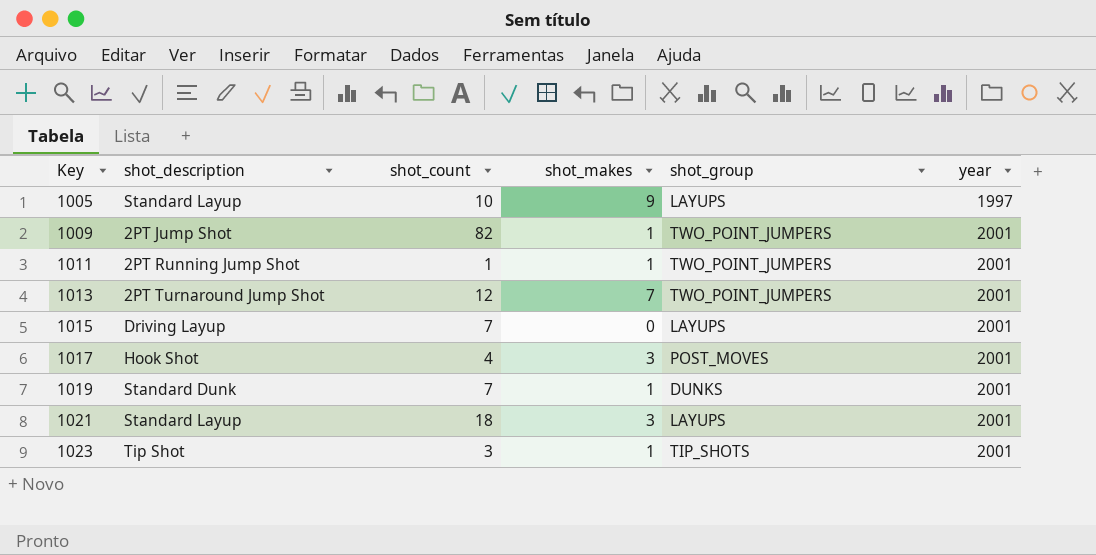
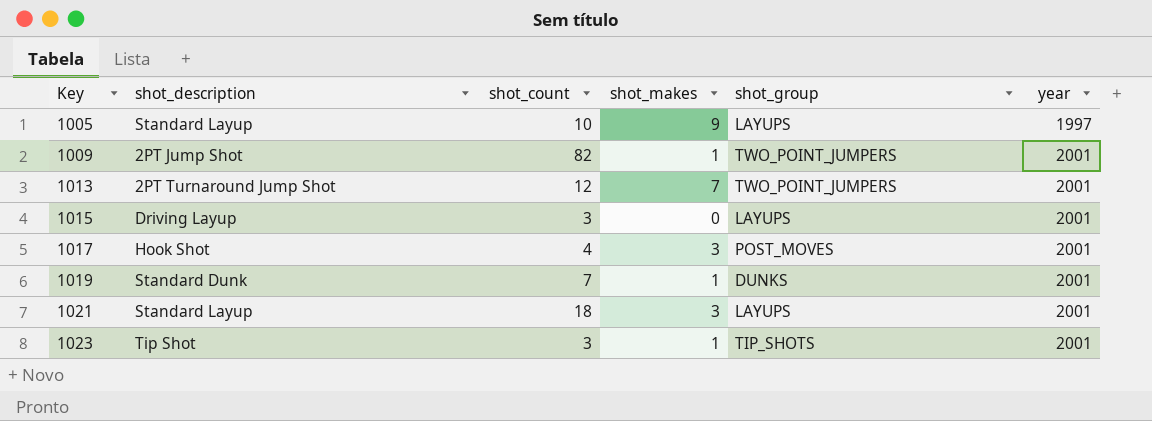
row 1011: 2PT Running Jump Shot | 1 | 1 | TWO_POINT_JUMPERS | 2001 -> none
1015 | shot_count: 7 -> 3

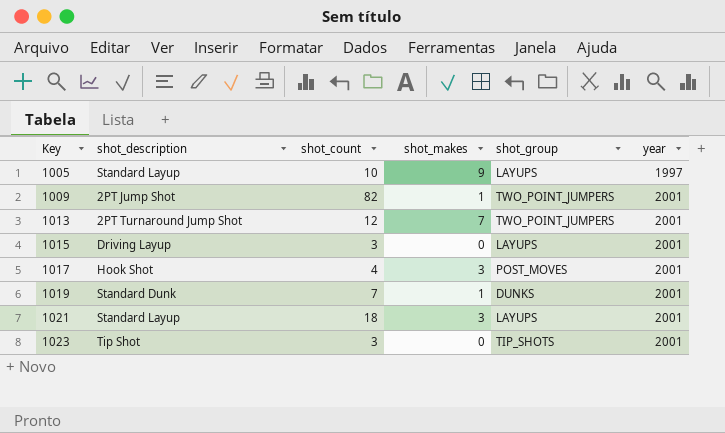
1023 | shot_makes: 1 -> 0

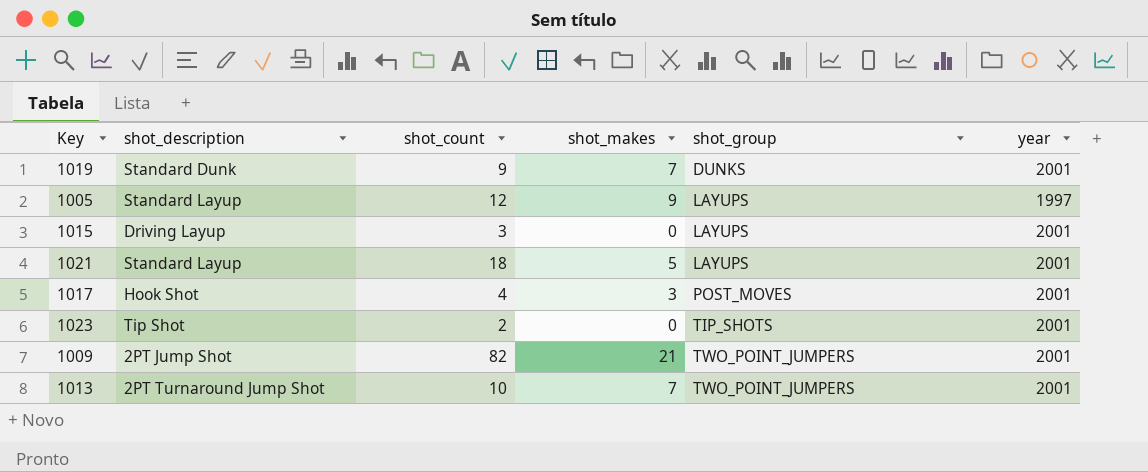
row order: Key ascending -> shot_group ascending
1019 | shot_count: 7 -> 9
1019 | shot_makes: 1 -> 7
1005 | shot_count: 10 -> 12
1021 | shot_makes: 3 -> 5
1023 | shot_count: 3 -> 2
1009 | shot_makes: 1 -> 21
1013 | shot_count: 12 -> 10

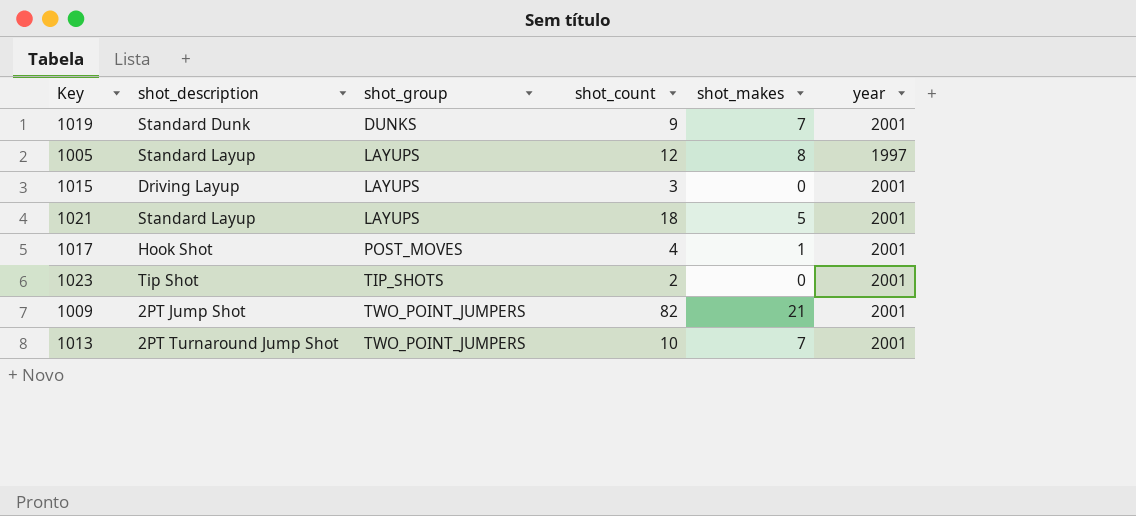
column shot_group | position: 5 -> 3
1005 | shot_makes: 9 -> 8
1017 | shot_makes: 3 -> 1

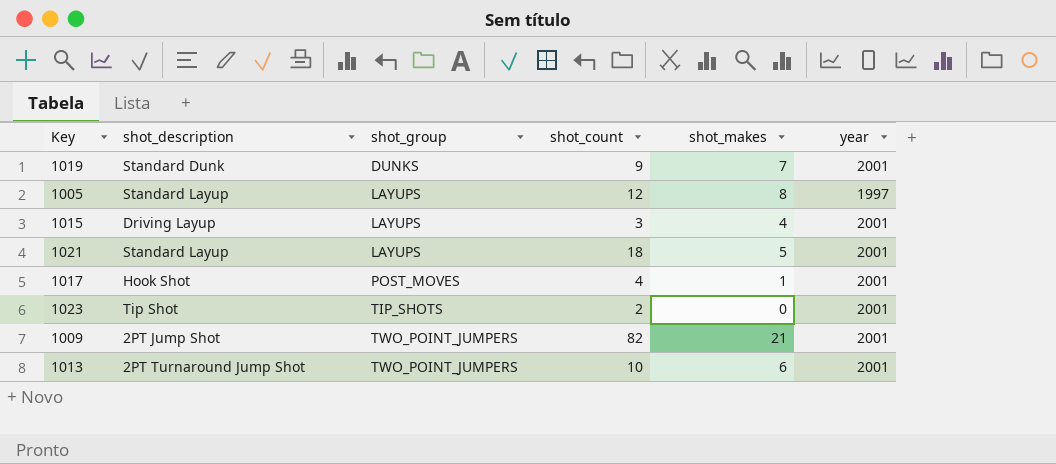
1015 | shot_makes: 0 -> 4
1013 | shot_makes: 7 -> 6

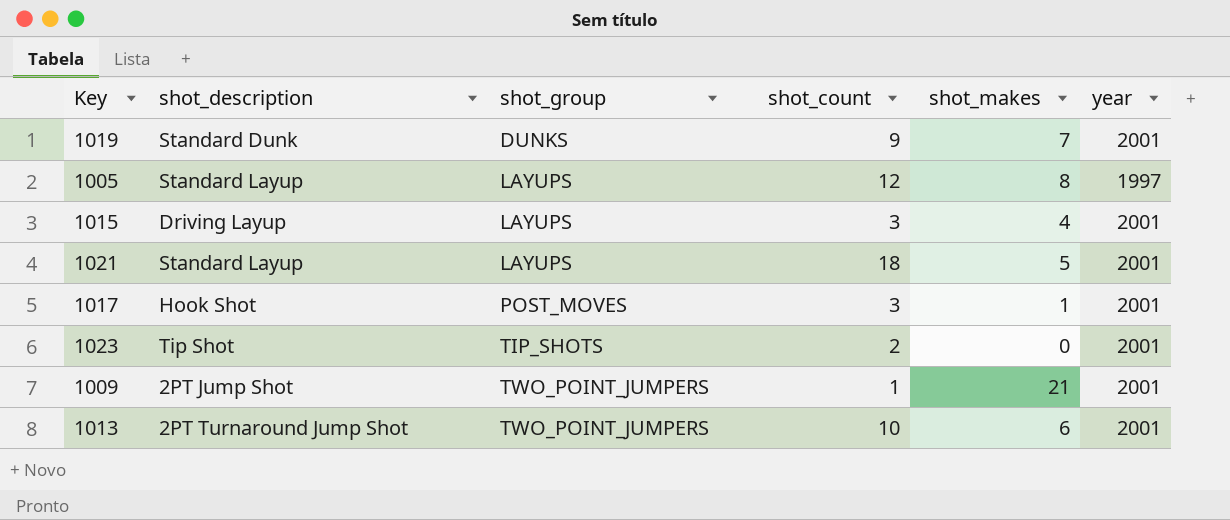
1017 | shot_count: 4 -> 3
1009 | shot_count: 82 -> 1

